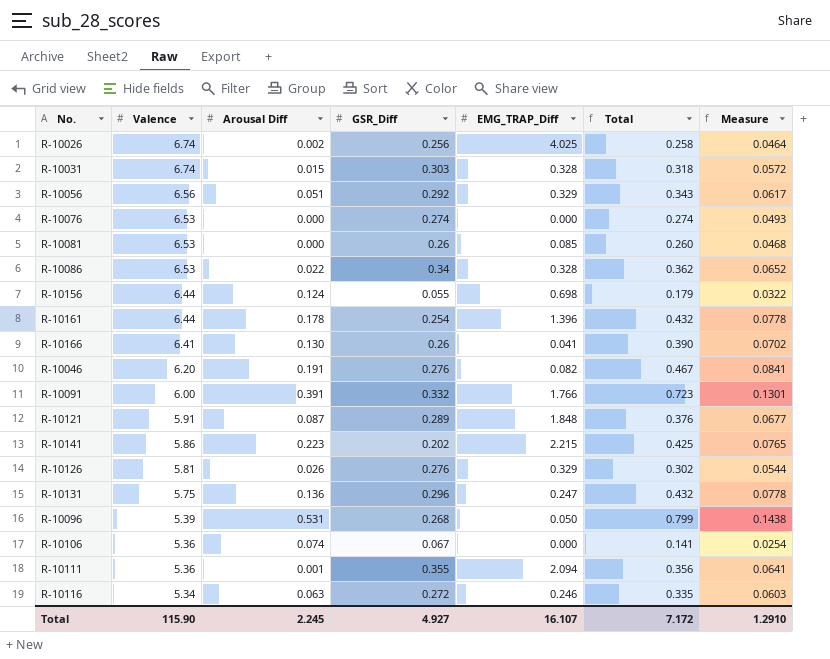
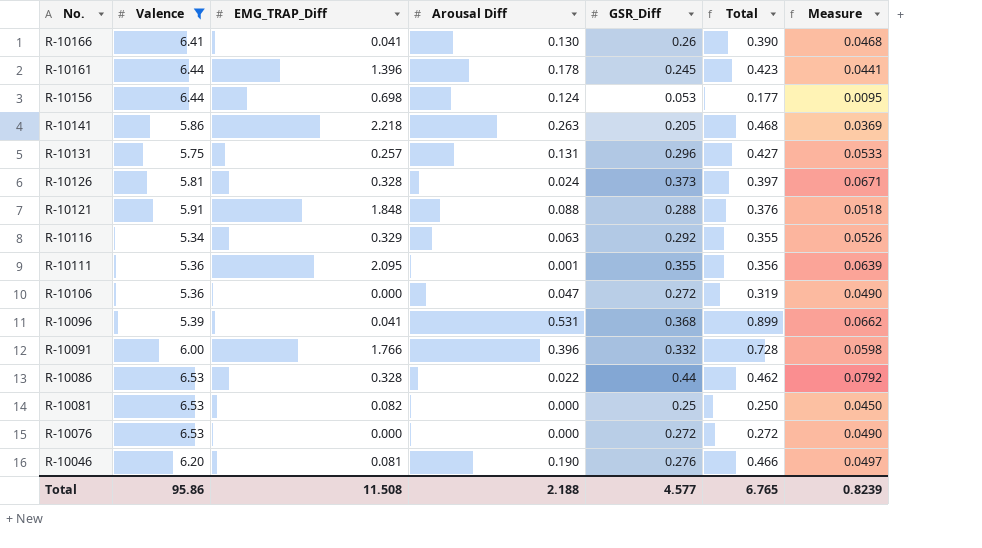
filter: none -> Valence <= 6.53
row order: Valence descending -> No. descending
column EMG_TRAP_Diff | position: 5 -> 3
column Measure | formula: [Total] * 0.18 -> [GSR_Diff] * 0.18
R-10161 | GSR_Diff: 0.254 -> 0.245
R-10161 | Total: 0.432 -> 0.423
R-10156 | GSR_Diff: 0.055 -> 0.053
R-10156 | Total: 0.179 -> 0.177
R-10141 | EMG_TRAP_Diff: 2.215 -> 2.218
R-10141 | Arousal Diff: 0.223 -> 0.263
R-10141 | GSR_Diff: 0.202 -> 0.205
R-10141 | Total: 0.425 -> 0.468
R-10131 | EMG_TRAP_Diff: 0.247 -> 0.257
R-10131 | Arousal Diff: 0.136 -> 0.131
R-10131 | Total: 0.432 -> 0.427
R-10126 | EMG_TRAP_Diff: 0.329 -> 0.328
R-10126 | Arousal Diff: 0.026 -> 0.024
R-10126 | GSR_Diff: 0.276 -> 0.373
R-10126 | Total: 0.302 -> 0.397
R-10121 | Arousal Diff: 0.087 -> 0.088
R-10121 | GSR_Diff: 0.289 -> 0.288
R-10116 | EMG_TRAP_Diff: 0.246 -> 0.329
R-10116 | GSR_Diff: 0.272 -> 0.292
R-10116 | Total: 0.335 -> 0.355
R-10111 | EMG_TRAP_Diff: 2.094 -> 2.095
R-10106 | Arousal Diff: 0.074 -> 0.047
R-10106 | GSR_Diff: 0.067 -> 0.272
R-10106 | Total: 0.141 -> 0.319
R-10096 | EMG_TRAP_Diff: 0.050 -> 0.041
R-10096 | GSR_Diff: 0.268 -> 0.368
R-10096 | Total: 0.799 -> 0.899
R-10091 | Arousal Diff: 0.391 -> 0.396
R-10091 | Total: 0.723 -> 0.728
R-10086 | GSR_Diff: 0.34 -> 0.44
R-10086 | Total: 0.362 -> 0.462
R-10081 | EMG_TRAP_Diff: 0.085 -> 0.082
R-10081 | GSR_Diff: 0.26 -> 0.25
R-10081 | Total: 0.260 -> 0.250
R-10076 | GSR_Diff: 0.274 -> 0.272
R-10076 | Total: 0.274 -> 0.272
R-10046 | EMG_TRAP_Diff: 0.082 -> 0.081
R-10046 | Arousal Diff: 0.191 -> 0.190
R-10046 | Total: 0.467 -> 0.466
Total | Valence: 115.90 -> 95.86
Total | EMG_TRAP_Diff: 16.107 -> 11.508
Total | Arousal Diff: 2.245 -> 2.188
Total | GSR_Diff: 4.927 -> 4.577
Total | Total: 7.172 -> 6.765
Total | Measure: 1.2910 -> 0.8239

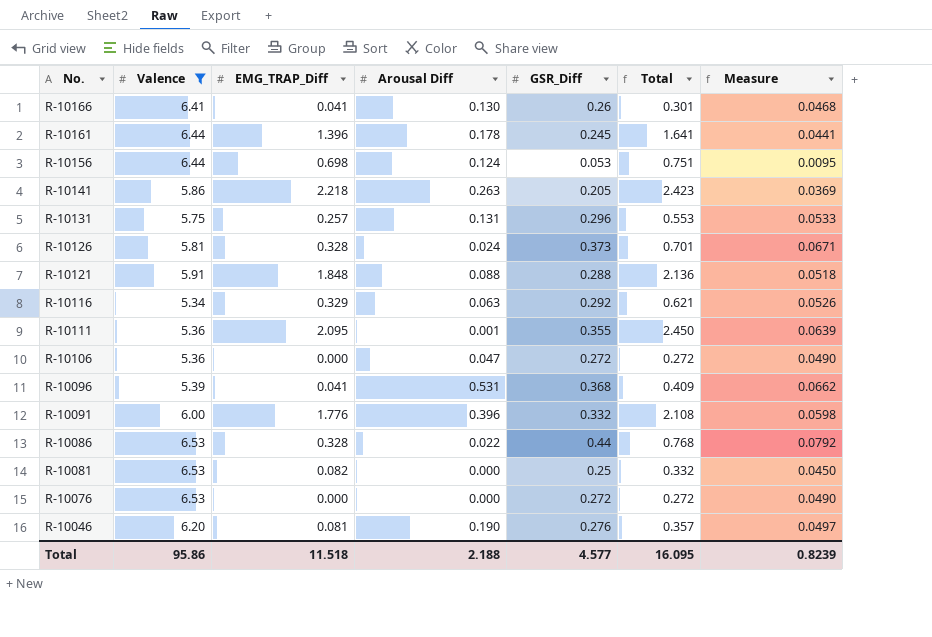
column Total | formula: [Arousal Diff] + [GSR_Diff] -> [EMG_TRAP_Diff] + [GSR_Diff]
R-10091 | EMG_TRAP_Diff: 1.766 -> 1.776
Total | EMG_TRAP_Diff: 11.508 -> 11.518
Total | Total: 6.765 -> 16.095

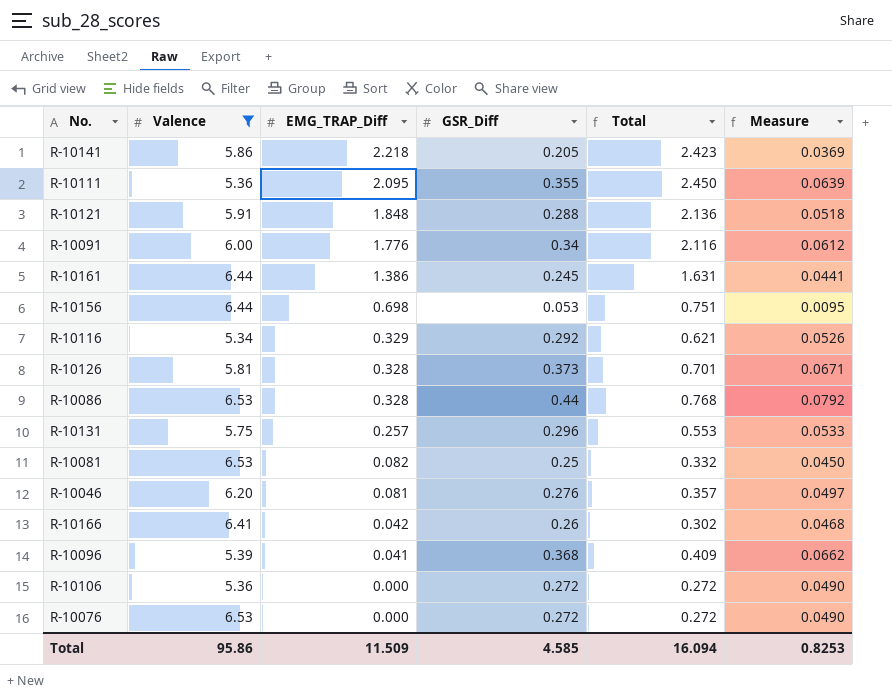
row order: No. descending -> EMG_TRAP_Diff descending
column Arousal Diff | position: 4 -> none
R-10091 | GSR_Diff: 0.332 -> 0.34
R-10091 | Total: 2.108 -> 2.116
R-10091 | Measure: 0.0598 -> 0.0612
R-10161 | EMG_TRAP_Diff: 1.396 -> 1.386
R-10161 | Total: 1.641 -> 1.631
R-10166 | EMG_TRAP_Diff: 0.041 -> 0.042
R-10166 | Total: 0.301 -> 0.302
Total | EMG_TRAP_Diff: 11.518 -> 11.509
Total | GSR_Diff: 4.577 -> 4.585
Total | Total: 16.095 -> 16.094
Total | Measure: 0.8239 -> 0.8253

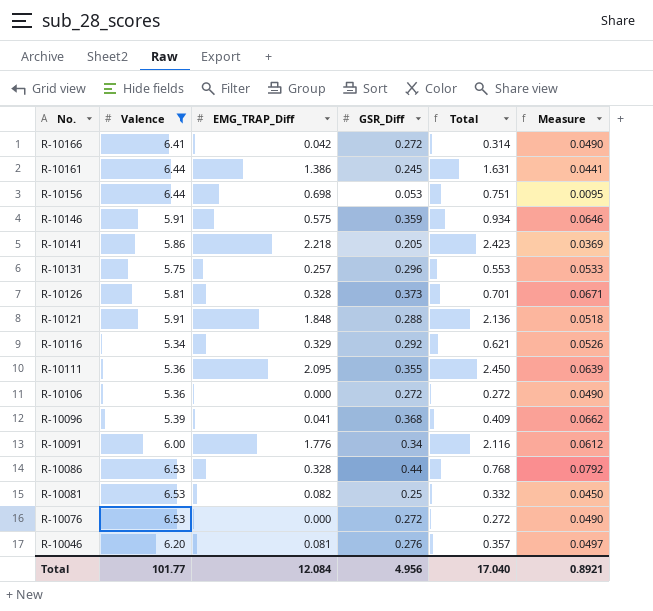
row order: EMG_TRAP_Diff descending -> No. descending
R-10166 | GSR_Diff: 0.26 -> 0.272
R-10166 | Total: 0.302 -> 0.314
R-10166 | Measure: 0.0468 -> 0.0490
row R-10146: none -> 5.91 | 0.575 | 0.359 | 0.934 | 0.0646
Total | Valence: 95.86 -> 101.77
Total | EMG_TRAP_Diff: 11.509 -> 12.084
Total | GSR_Diff: 4.585 -> 4.956
Total | Total: 16.094 -> 17.040
Total | Measure: 0.8253 -> 0.8921

